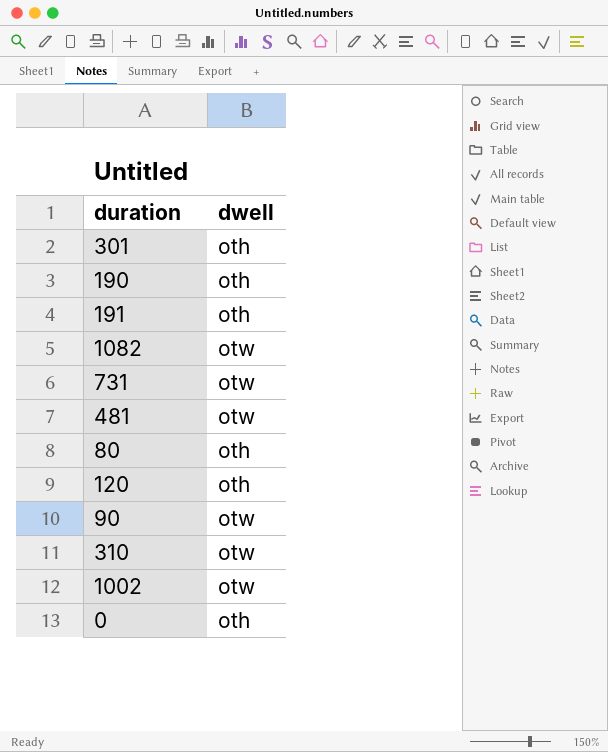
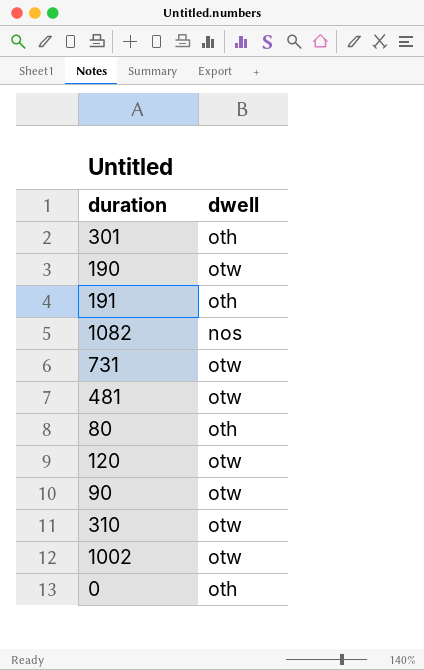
190 | dwell: oth -> otw
1082 | dwell: otw -> nos
120 | dwell: oth -> otw

